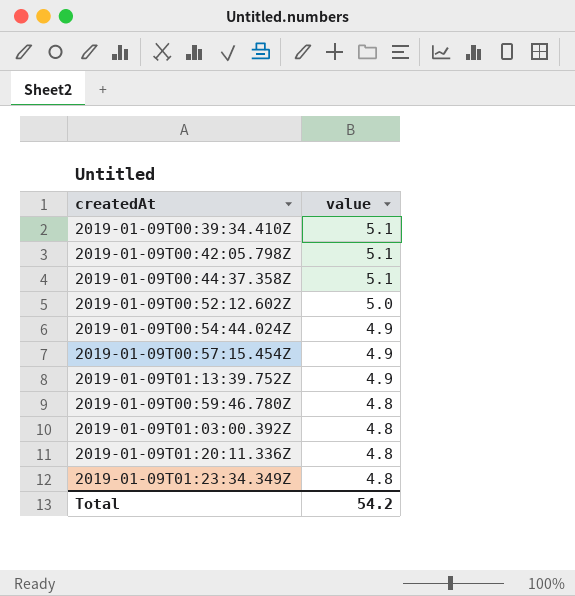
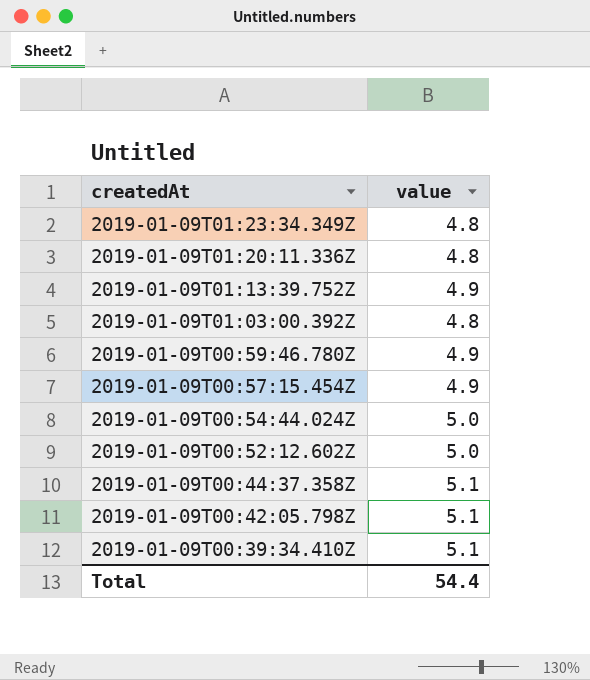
row order: value descending -> createdAt descending
2019-01-09T00:59:46.780Z | value: 4.8 -> 4.9
2019-01-09T00:54:44.024Z | value: 4.9 -> 5.0
Total | value: 54.2 -> 54.4

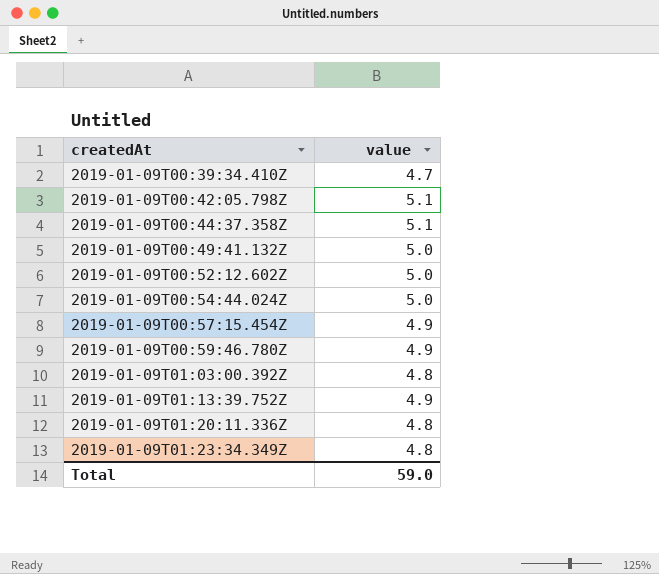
row order: createdAt descending -> createdAt ascending
2019-01-09T00:39:34.410Z | value: 5.1 -> 4.7
row 2019-01-09T00:49:41.132Z: none -> 5.0
Total | value: 54.4 -> 59.0

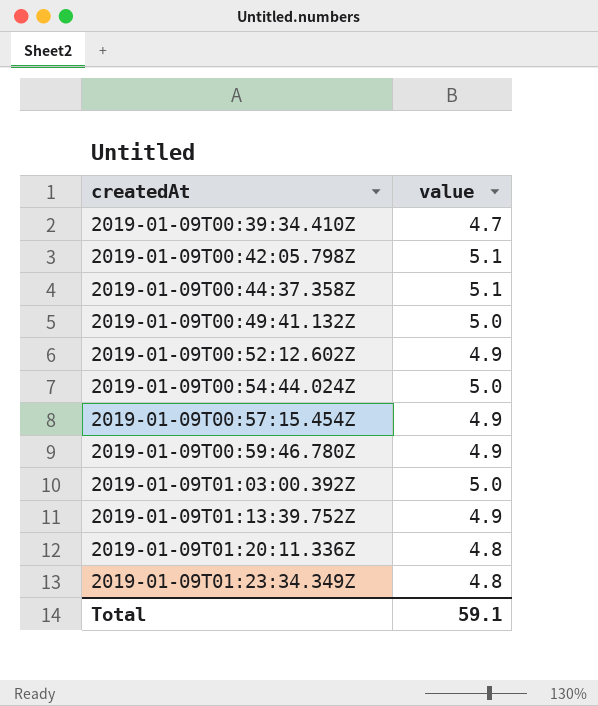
2019-01-09T00:52:12.602Z | value: 5.0 -> 4.9
2019-01-09T01:03:00.392Z | value: 4.8 -> 5.0
Total | value: 59.0 -> 59.1

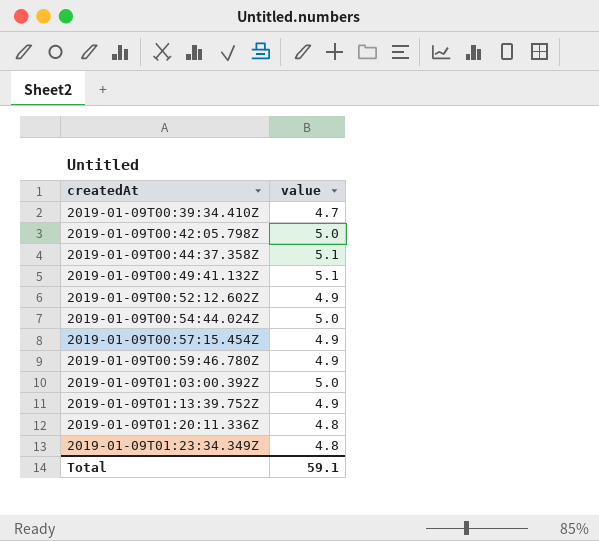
2019-01-09T00:42:05.798Z | value: 5.1 -> 5.0
2019-01-09T00:49:41.132Z | value: 5.0 -> 5.1

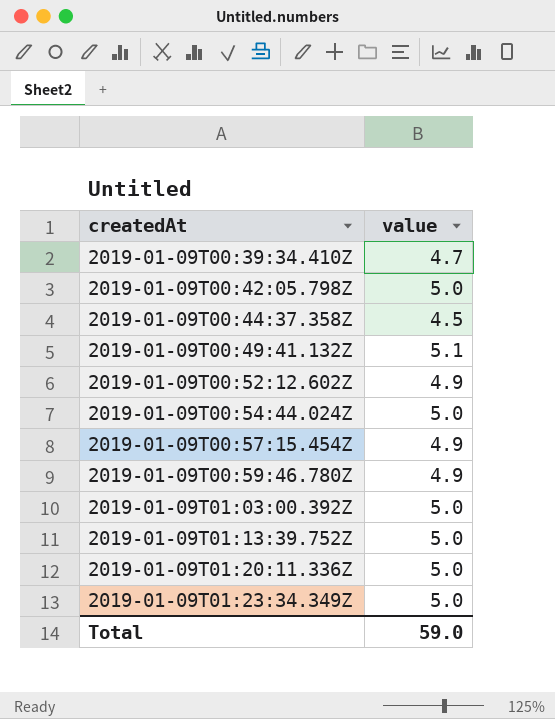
2019-01-09T00:44:37.358Z | value: 5.1 -> 4.5
2019-01-09T01:13:39.752Z | value: 4.9 -> 5.0
2019-01-09T01:20:11.336Z | value: 4.8 -> 5.0
2019-01-09T01:23:34.349Z | value: 4.8 -> 5.0
Total | value: 59.1 -> 59.0

